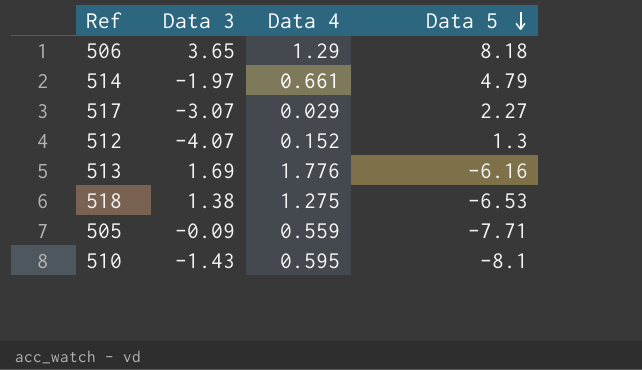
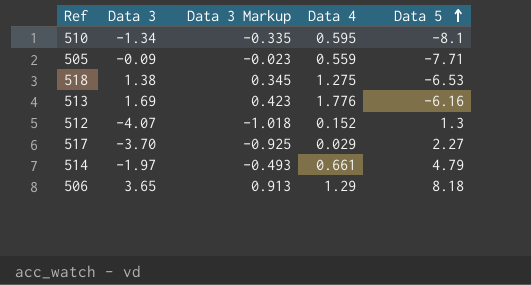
row order: Data 5 descending -> Data 5 ascending
column Data 3 Markup | formula: none -> [Data 3] * 0.25
510 | Data 3: -1.43 -> -1.34
517 | Data 3: -3.07 -> -3.70

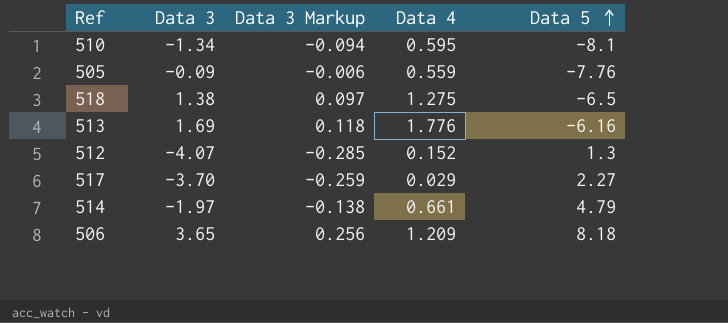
column Data 3 Markup | formula: [Data 3] * 0.25 -> [Data 3] * 0.07
505 | Data 5: -7.71 -> -7.76
518 | Data 5: -6.53 -> -6.5
506 | Data 4: 1.29 -> 1.209

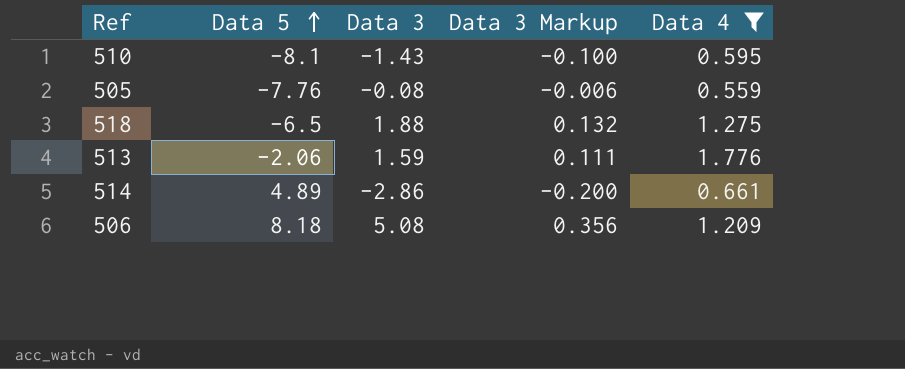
filter: none -> Data 4 >= 0.559
column Data 5 | position: 5 -> 2
510 | Data 3: -1.34 -> -1.43
510 | Data 3 Markup: -0.094 -> -0.100
505 | Data 3: -0.09 -> -0.08
518 | Data 3: 1.38 -> 1.88
518 | Data 3 Markup: 0.097 -> 0.132
513 | Data 5: -6.16 -> -2.06
513 | Data 3: 1.69 -> 1.59
513 | Data 3 Markup: 0.118 -> 0.111
514 | Data 5: 4.79 -> 4.89
514 | Data 3: -1.97 -> -2.86
514 | Data 3 Markup: -0.138 -> -0.200
506 | Data 3: 3.65 -> 5.08
506 | Data 3 Markup: 0.256 -> 0.356

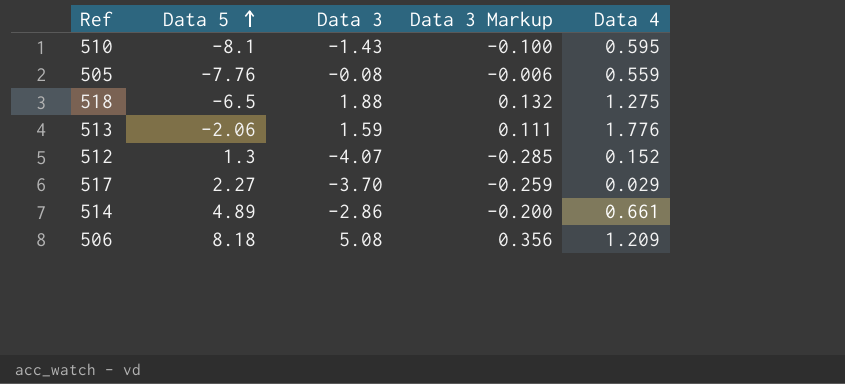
filter: Data 4 >= 0.559 -> none

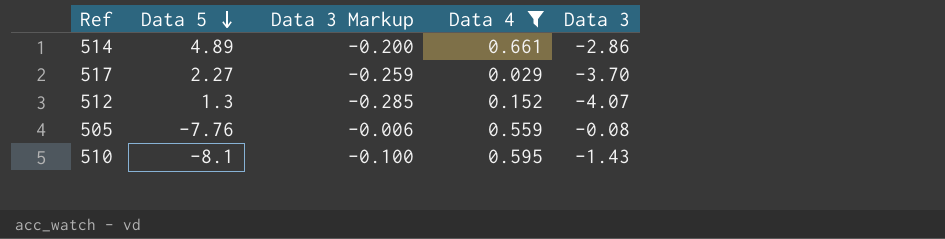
filter: none -> Data 4 <= 0.661
row order: Data 5 ascending -> Data 5 descending
column Data 3 | position: 3 -> 5

